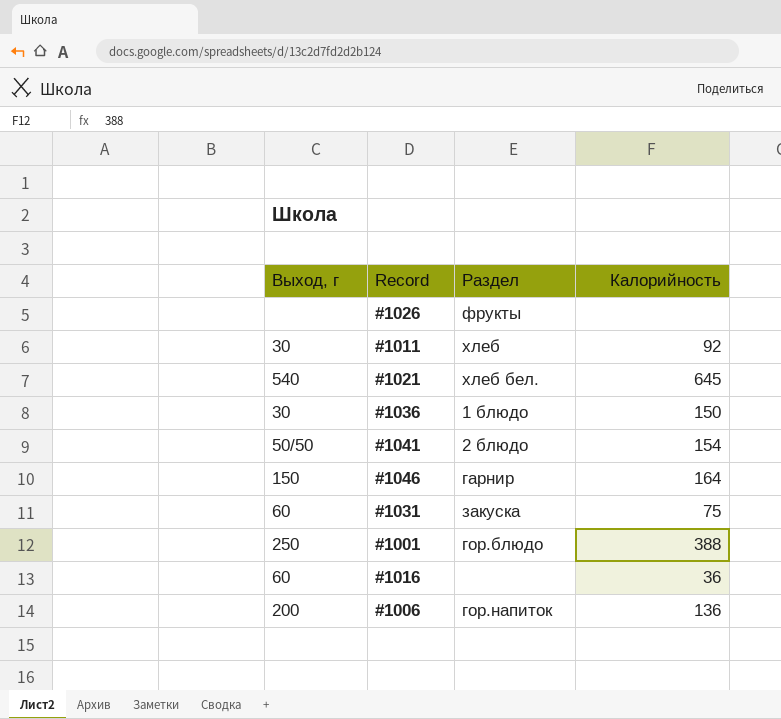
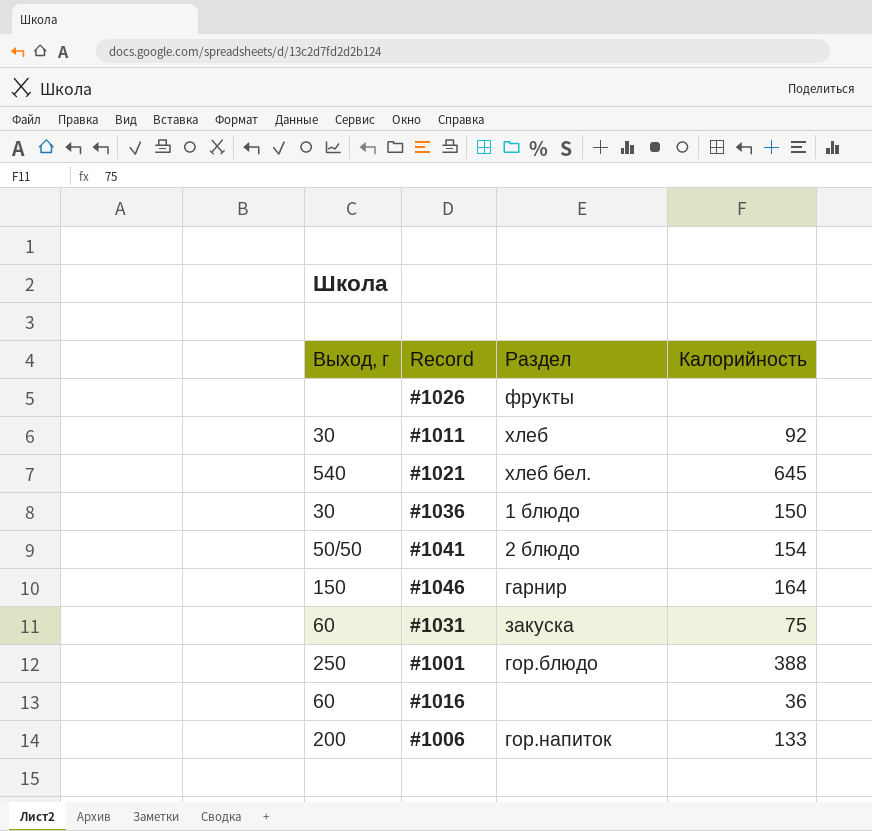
#1006 | Калорийность: 136 -> 133

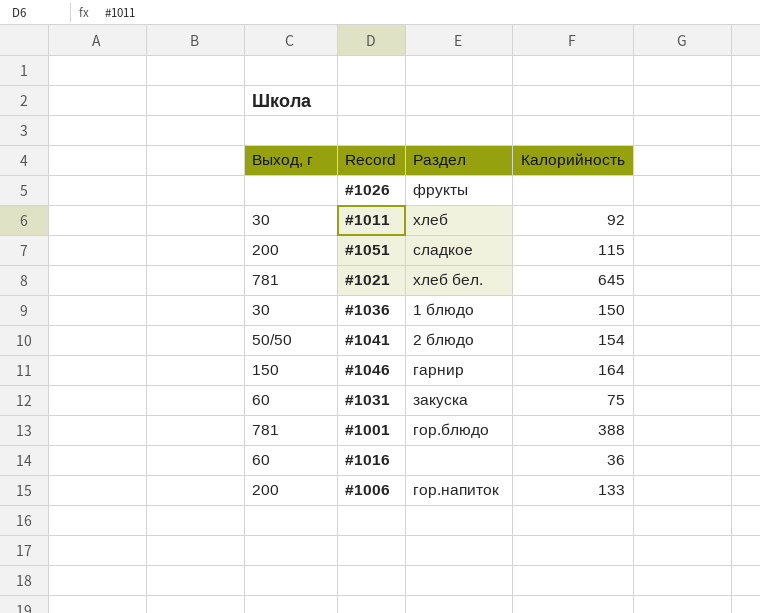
row #1051: none -> 200 | сладкое | 115
#1021 | Выход, г: 540 -> 781
#1001 | Выход, г: 250 -> 781

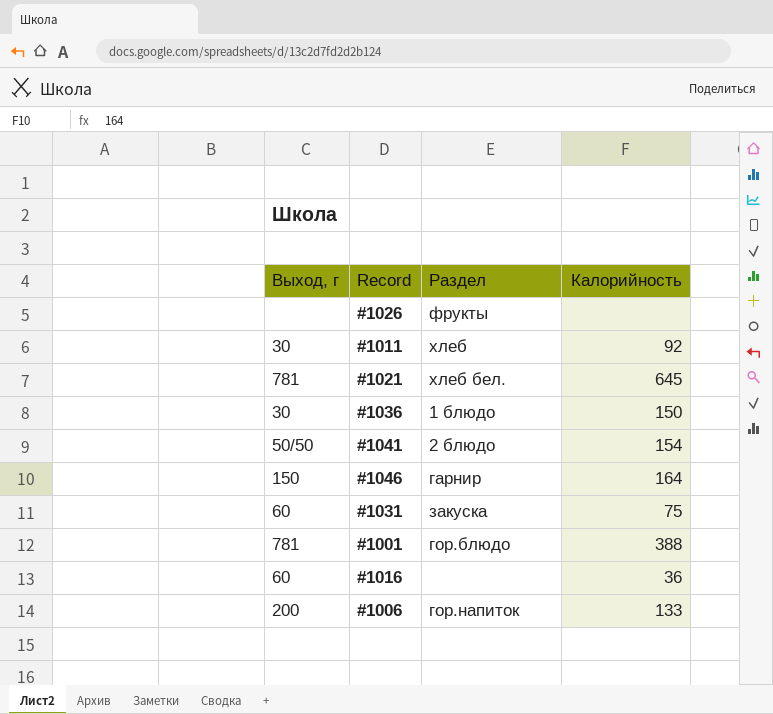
row #1051: 200 | сладкое | 115 -> none

